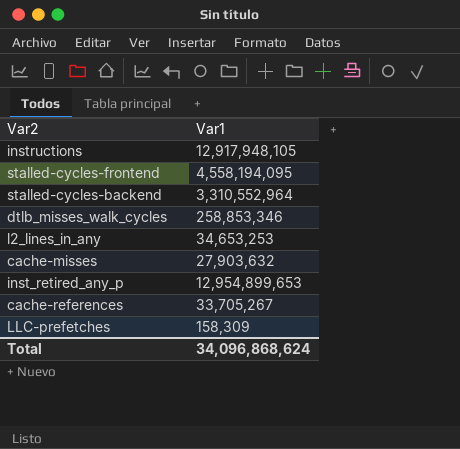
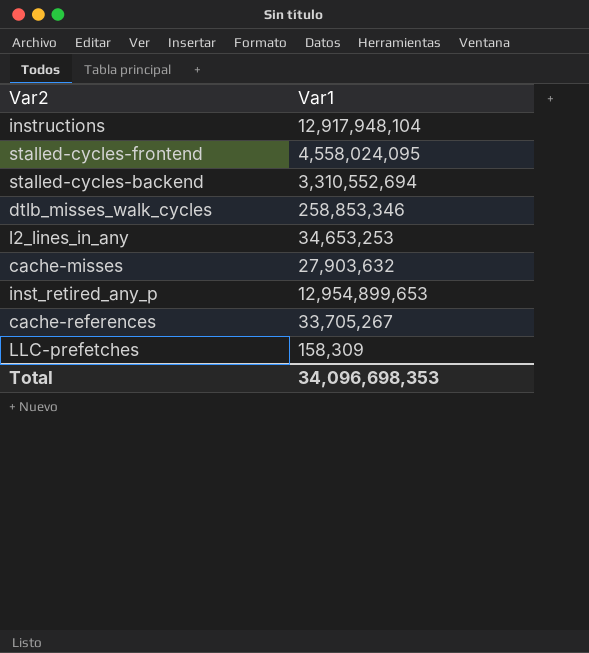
instructions | Var1: 12,917,948,105 -> 12,917,948,104
stalled-cycles-frontend | Var1: 4,558,194,095 -> 4,558,024,095
stalled-cycles-backend | Var1: 3,310,552,964 -> 3,310,552,694
Total | Var1: 34,096,868,624 -> 34,096,698,353

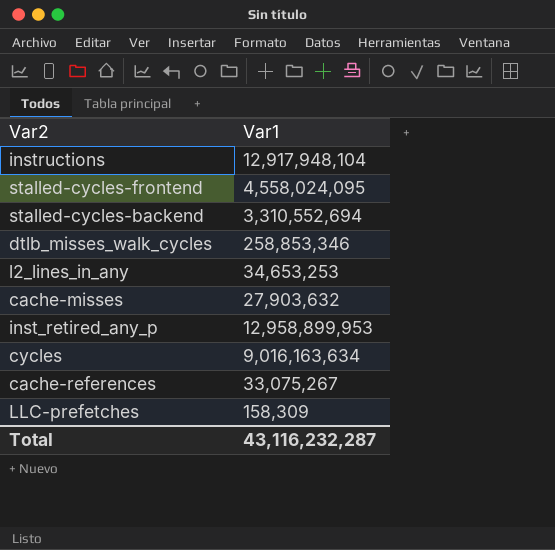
inst_retired_any_p | Var1: 12,954,899,653 -> 12,958,899,953
row cycles: none -> 9,016,163,634
cache-references | Var1: 33,705,267 -> 33,075,267
Total | Var1: 34,096,698,353 -> 43,116,232,287

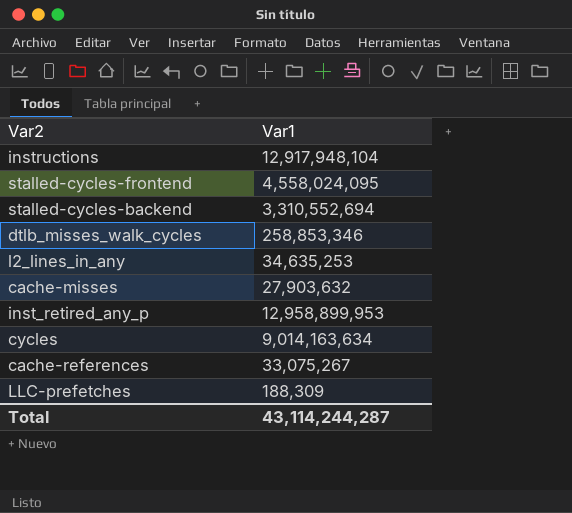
l2_lines_in_any | Var1: 34,653,253 -> 34,635,253
cycles | Var1: 9,016,163,634 -> 9,014,163,634
LLC-prefetches | Var1: 158,309 -> 188,309
Total | Var1: 43,116,232,287 -> 43,114,244,287

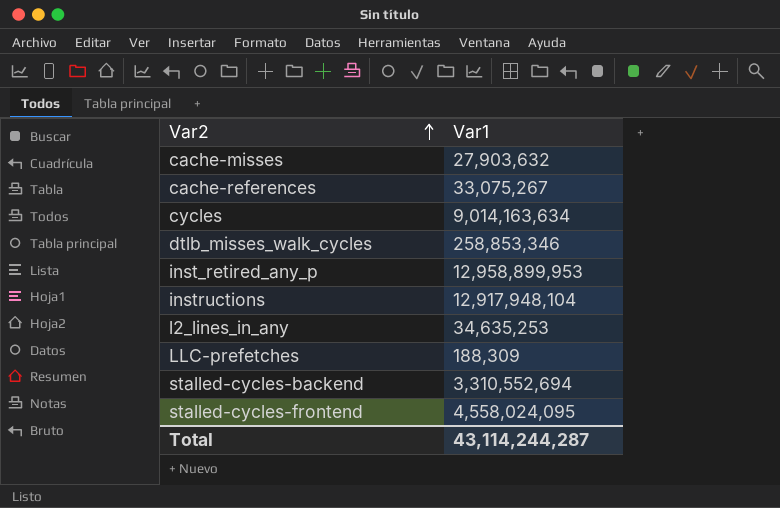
row order: none -> Var2 ascending

